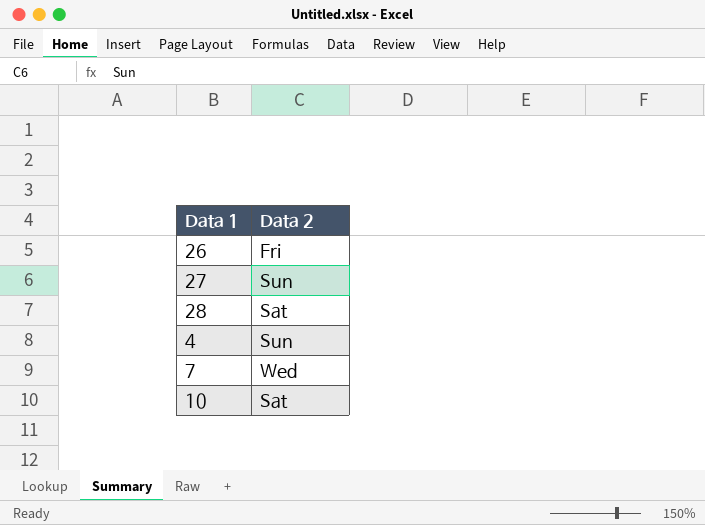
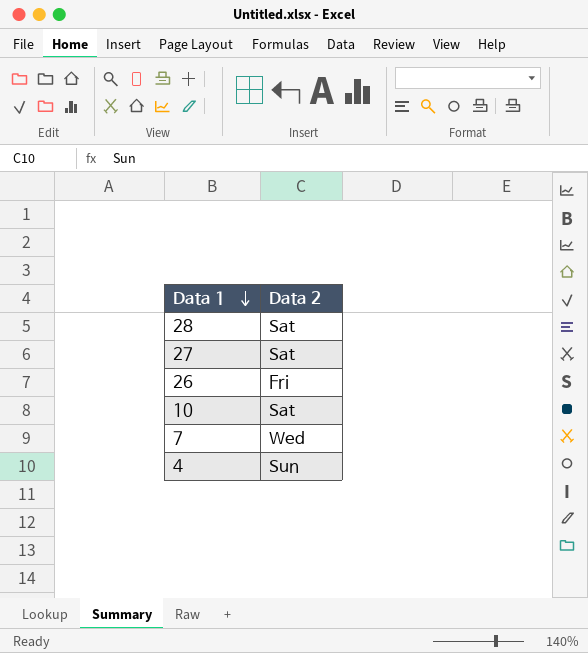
row order: none -> Data 1 descending
27 | Data 2: Sun -> Sat

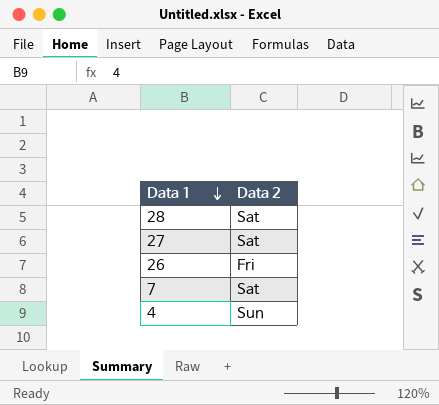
row 10: Sat -> none
7 | Data 2: Wed -> Sat

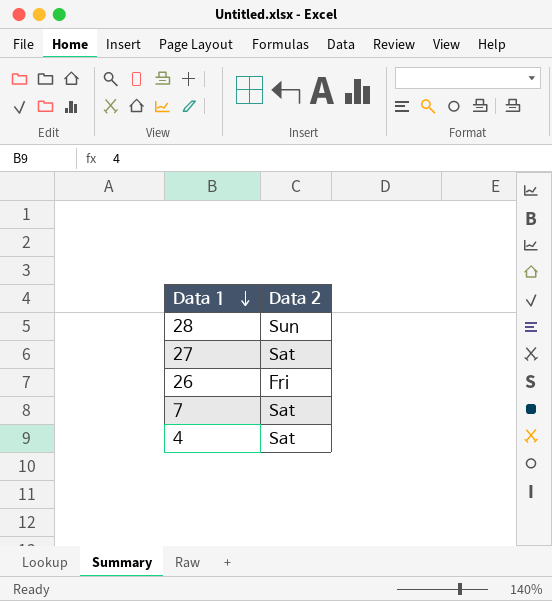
28 | Data 2: Sat -> Sun
4 | Data 2: Sun -> Sat

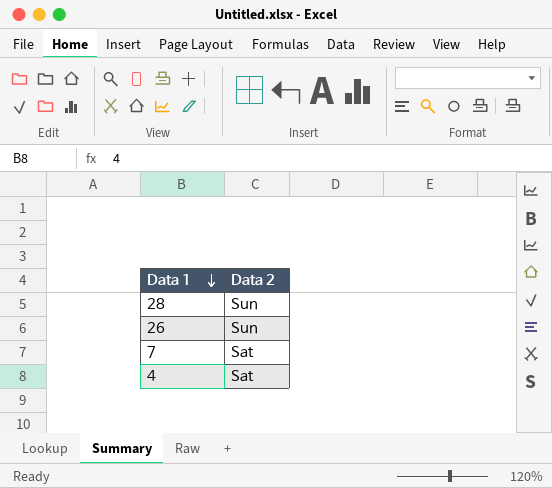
row 27: Sat -> none
26 | Data 2: Fri -> Sun

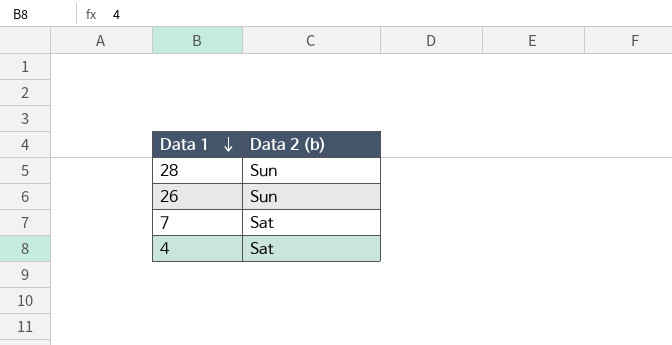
column name: Data 2 -> Data 2 (b)

